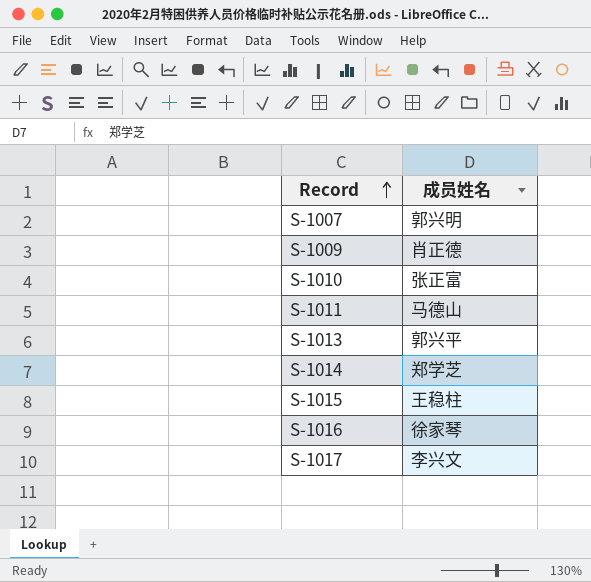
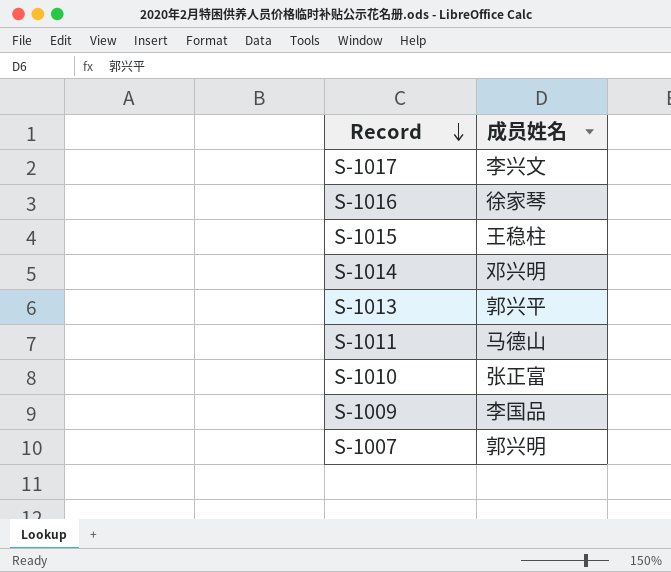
row order: Record ascending -> Record descending
S-1014 | 成员姓名: 郑学芝 -> 邓兴明
S-1009 | 成员姓名: 肖正德 -> 李国品

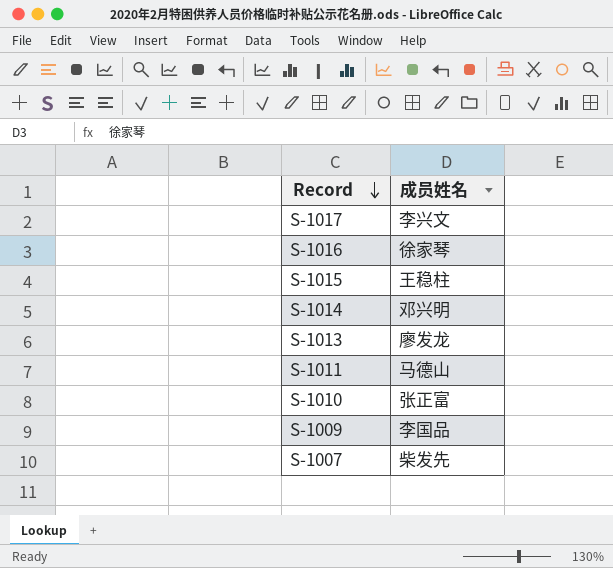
S-1013 | 成员姓名: 郭兴平 -> 廖发龙
S-1007 | 成员姓名: 郭兴明 -> 柴发先

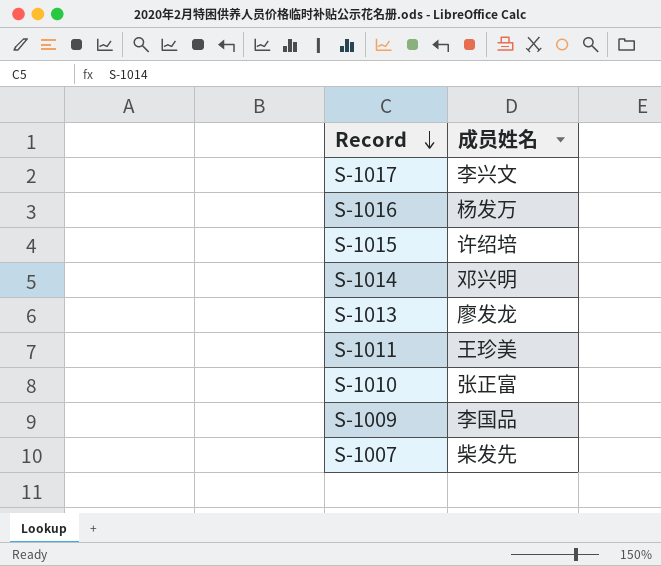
S-1016 | 成员姓名: 徐家琴 -> 杨发万
S-1015 | 成员姓名: 王稳柱 -> 许绍培
S-1011 | 成员姓名: 马德山 -> 王珍美

